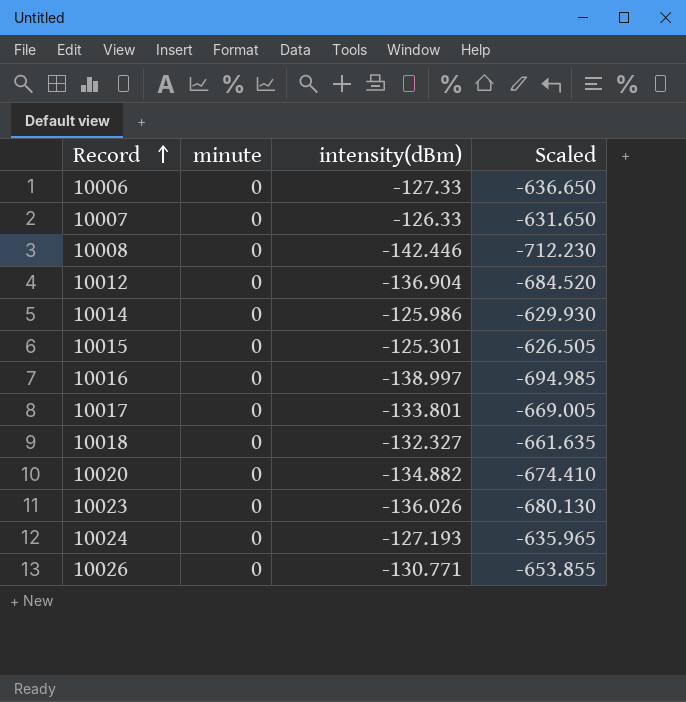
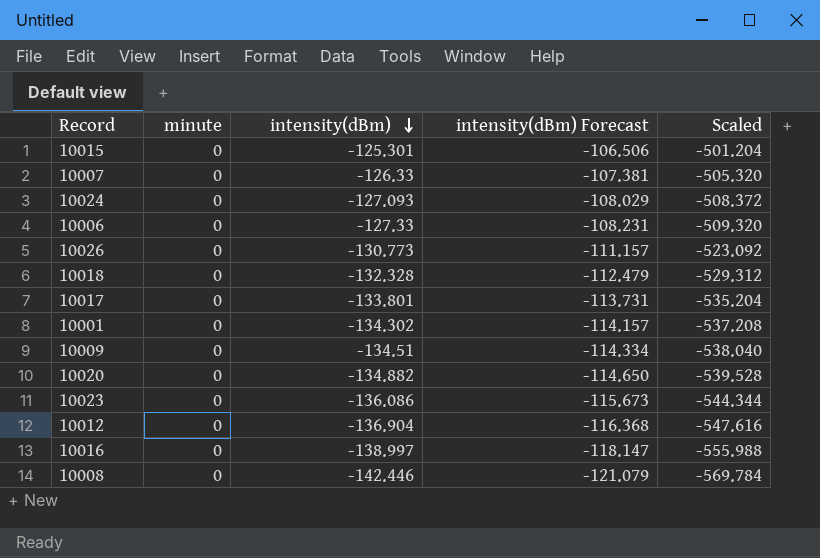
row order: Record ascending -> intensity(dBm) descending
column intensity(dBm) Forecast | formula: none -> [intensity(dBm)] * 0.85
column Scaled | formula: [intensity(dBm)] * 5 -> [intensity(dBm)] * 4
row 10014: 0 | -125.986 | -629.930 -> none
10024 | intensity(dBm): -127.193 -> -127.093
10026 | intensity(dBm): -130.771 -> -130.773
10018 | intensity(dBm): -132.327 -> -132.328
row 10001: none -> 0 | -134.302 | -114.157 | -537.208
row 10009: none -> 0 | -134.51 | -114.334 | -538.040
10023 | intensity(dBm): -136.026 -> -136.086

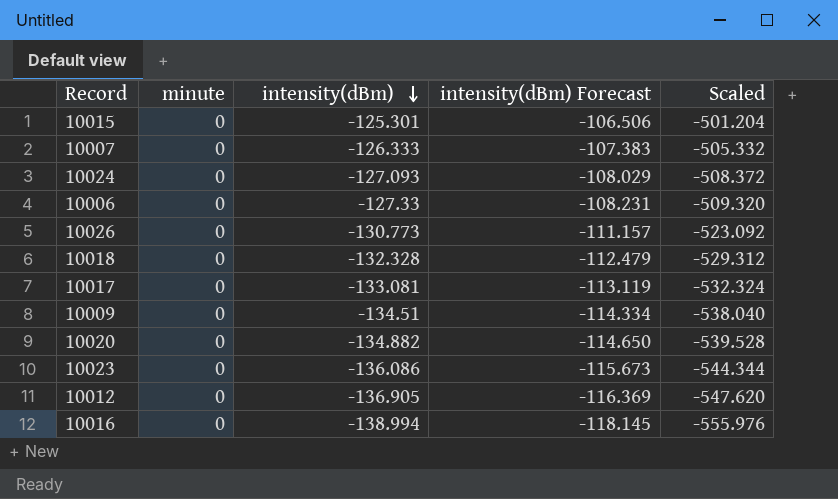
row 10001: 0 | -134.302 | -114.157 | -537.208 -> none
row 10008: 0 | -142.446 | -121.079 | -569.784 -> none
10007 | intensity(dBm): -126.33 -> -126.333
10007 | intensity(dBm) Forecast: -107.381 -> -107.383
10007 | Scaled: -505.320 -> -505.332
10017 | intensity(dBm): -133.801 -> -133.081
10017 | intensity(dBm) Forecast: -113.731 -> -113.119
10017 | Scaled: -535.204 -> -532.324
10012 | intensity(dBm): -136.904 -> -136.905
10012 | intensity(dBm) Forecast: -116.368 -> -116.369
10012 | Scaled: -547.616 -> -547.620
10016 | intensity(dBm): -138.997 -> -138.994
10016 | intensity(dBm) Forecast: -118.147 -> -118.145
10016 | Scaled: -555.988 -> -555.976

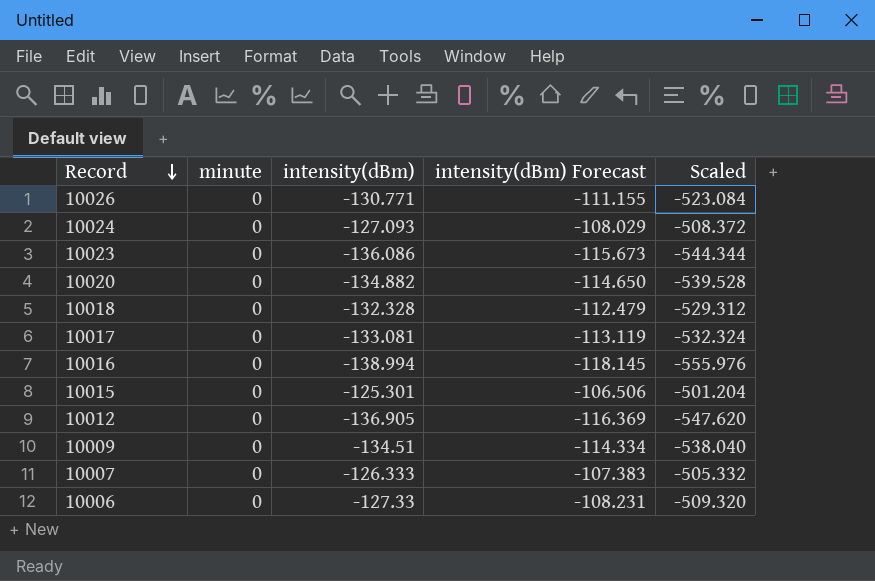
row order: intensity(dBm) descending -> Record descending
10026 | intensity(dBm): -130.773 -> -130.771
10026 | intensity(dBm) Forecast: -111.157 -> -111.155
10026 | Scaled: -523.092 -> -523.084

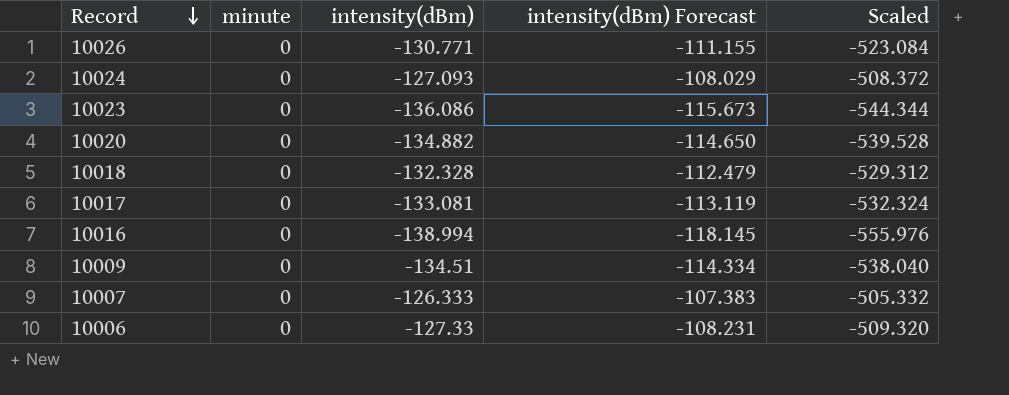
row 10015: 0 | -125.301 | -106.506 | -501.204 -> none
row 10012: 0 | -136.905 | -116.369 | -547.620 -> none

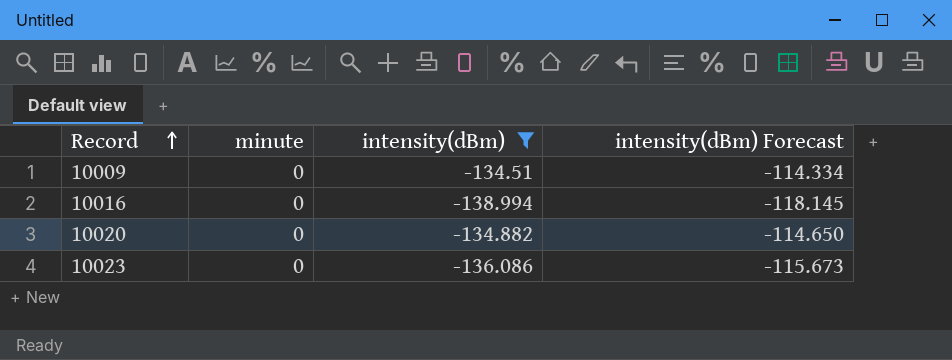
filter: none -> intensity(dBm) <= -134.51
row order: Record descending -> Record ascending
column Scaled | formula: [intensity(dBm)] * 4 -> none

